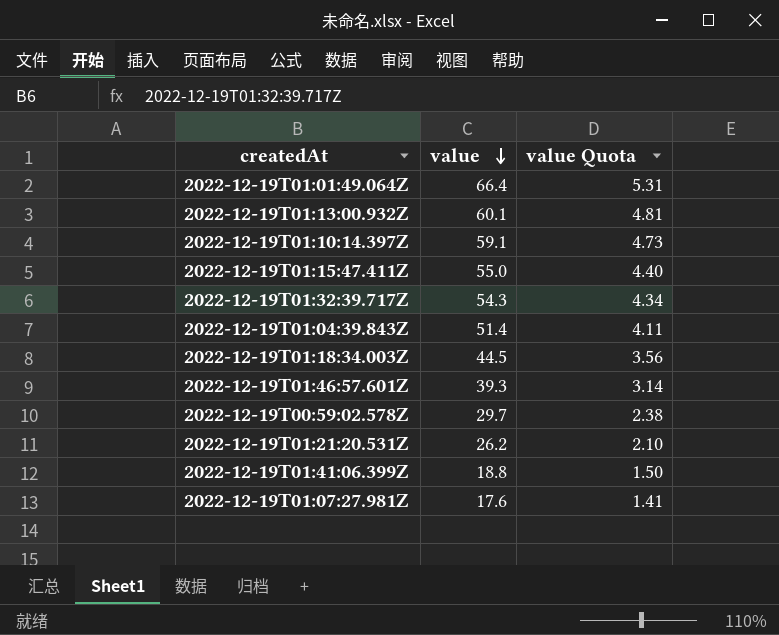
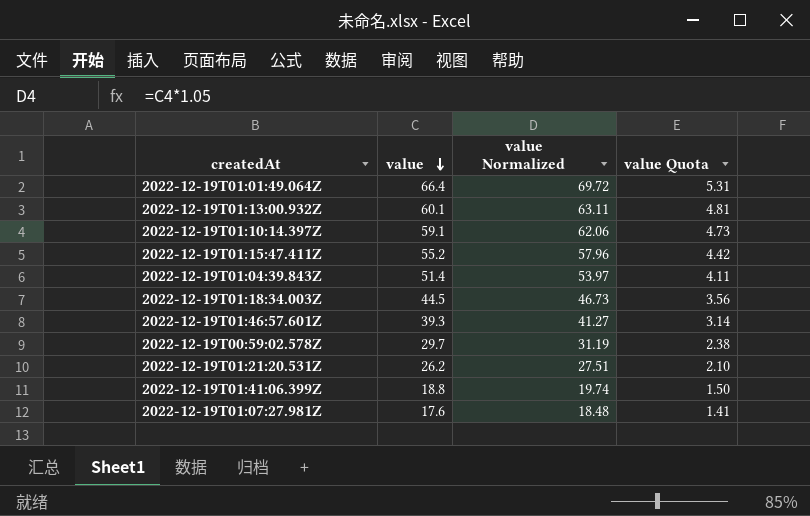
column value Normalized | formula: none -> [value] * 1.05
row 2022-12-19T01:32:39.717Z: 54.3 | 4.34 -> none
2022-12-19T01:15:47.411Z | value: 55.0 -> 55.2
2022-12-19T01:15:47.411Z | value Quota: 4.40 -> 4.42

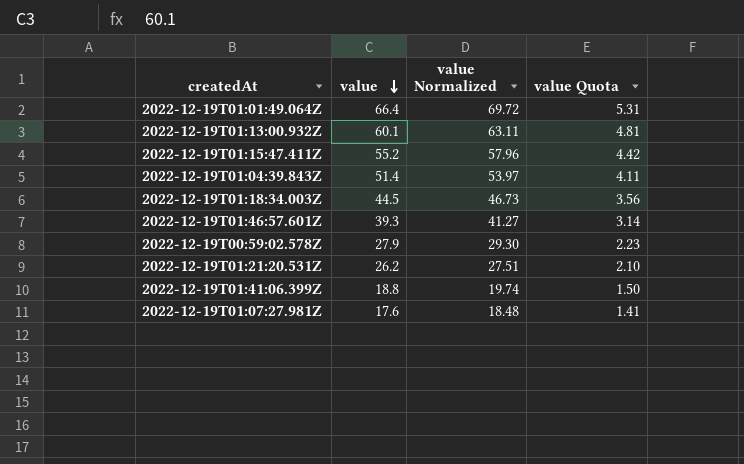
row 2022-12-19T01:10:14.397Z: 59.1 | 62.06 | 4.73 -> none
2022-12-19T00:59:02.578Z | value: 29.7 -> 27.9
2022-12-19T00:59:02.578Z | value Normalized: 31.19 -> 29.30
2022-12-19T00:59:02.578Z | value Quota: 2.38 -> 2.23

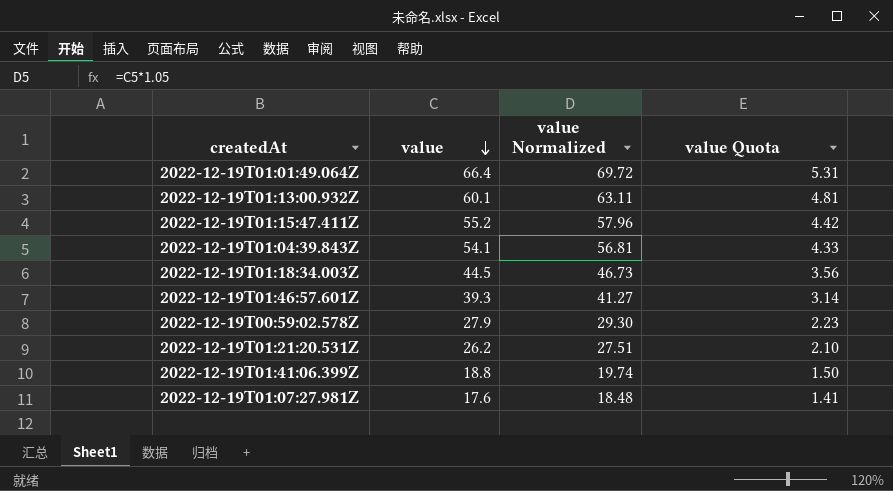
2022-12-19T01:04:39.843Z | value: 51.4 -> 54.1
2022-12-19T01:04:39.843Z | value Normalized: 53.97 -> 56.81
2022-12-19T01:04:39.843Z | value Quota: 4.11 -> 4.33

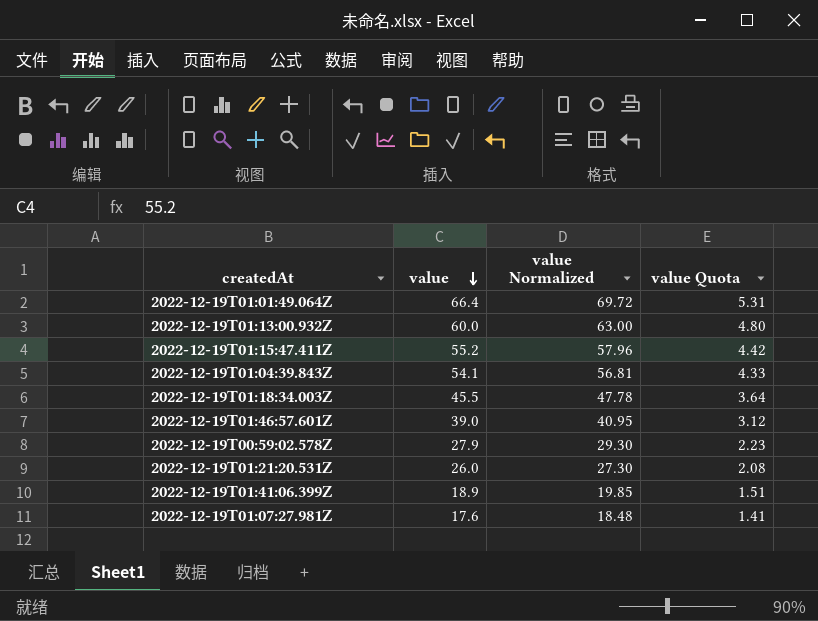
2022-12-19T01:13:00.932Z | value: 60.1 -> 60.0
2022-12-19T01:13:00.932Z | value Normalized: 63.11 -> 63.00
2022-12-19T01:13:00.932Z | value Quota: 4.81 -> 4.80
2022-12-19T01:18:34.003Z | value: 44.5 -> 45.5
2022-12-19T01:18:34.003Z | value Normalized: 46.73 -> 47.78
2022-12-19T01:18:34.003Z | value Quota: 3.56 -> 3.64
2022-12-19T01:46:57.601Z | value: 39.3 -> 39.0
2022-12-19T01:46:57.601Z | value Normalized: 41.27 -> 40.95
2022-12-19T01:46:57.601Z | value Quota: 3.14 -> 3.12
2022-12-19T01:21:20.531Z | value: 26.2 -> 26.0
2022-12-19T01:21:20.531Z | value Normalized: 27.51 -> 27.30
2022-12-19T01:21:20.531Z | value Quota: 2.10 -> 2.08
2022-12-19T01:41:06.399Z | value: 18.8 -> 18.9
2022-12-19T01:41:06.399Z | value Normalized: 19.74 -> 19.85
2022-12-19T01:41:06.399Z | value Quota: 1.50 -> 1.51

